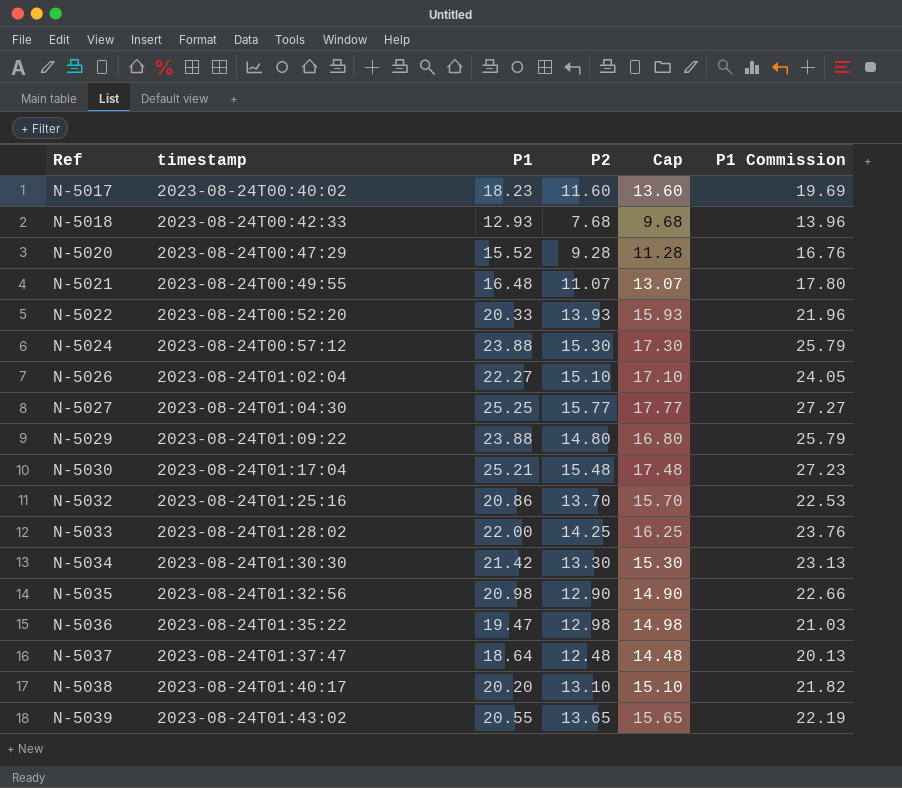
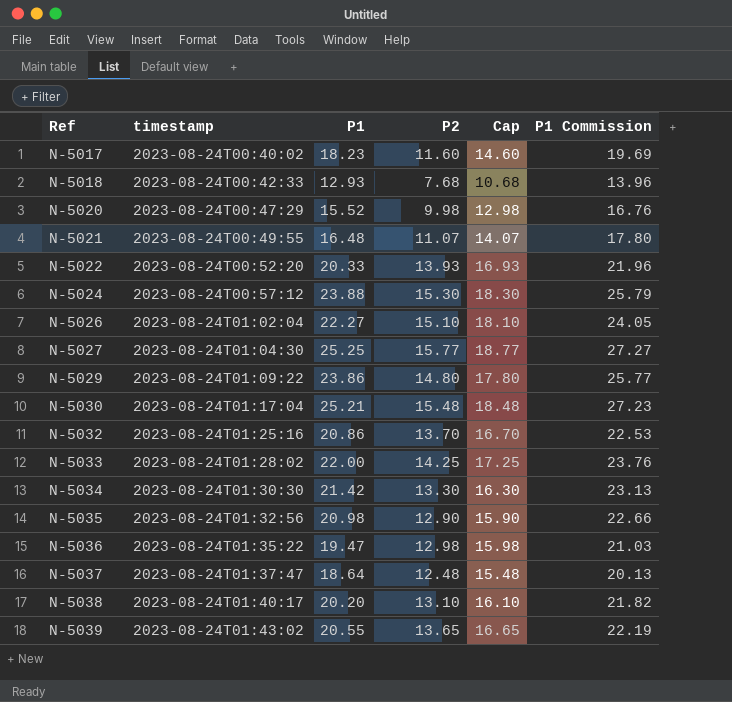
column Cap | formula: [P2] + 2 -> [P2] + 3
N-5020 | P2: 9.28 -> 9.98
N-5029 | P1: 23.88 -> 23.86
N-5029 | P1 Commission: 25.79 -> 25.77

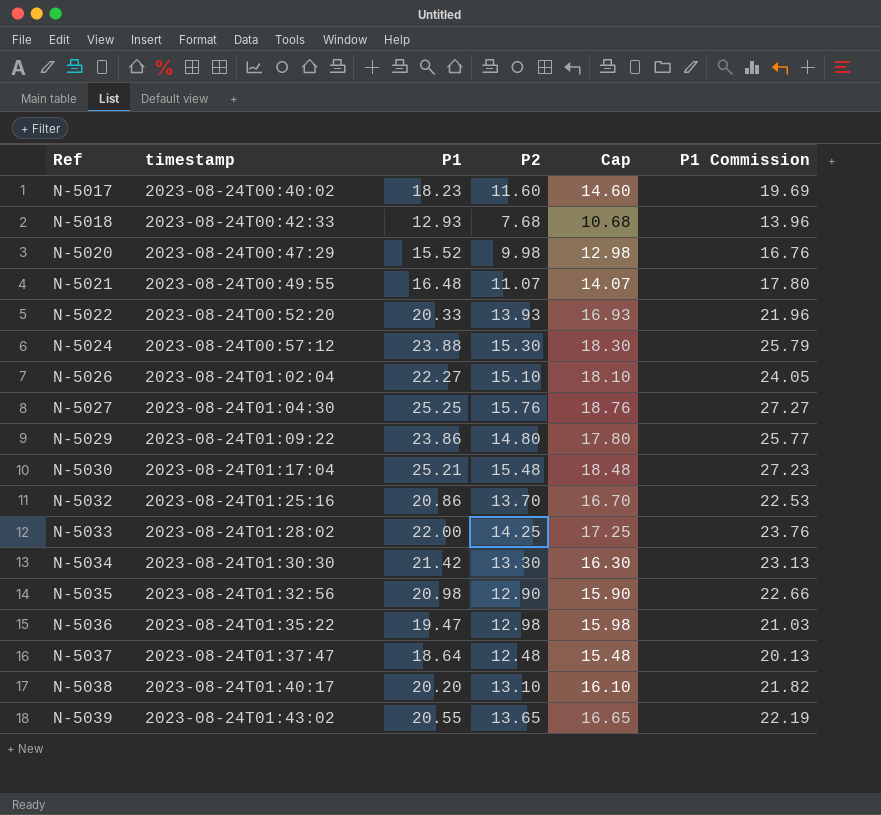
N-5027 | P2: 15.77 -> 15.76
N-5027 | Cap: 18.77 -> 18.76

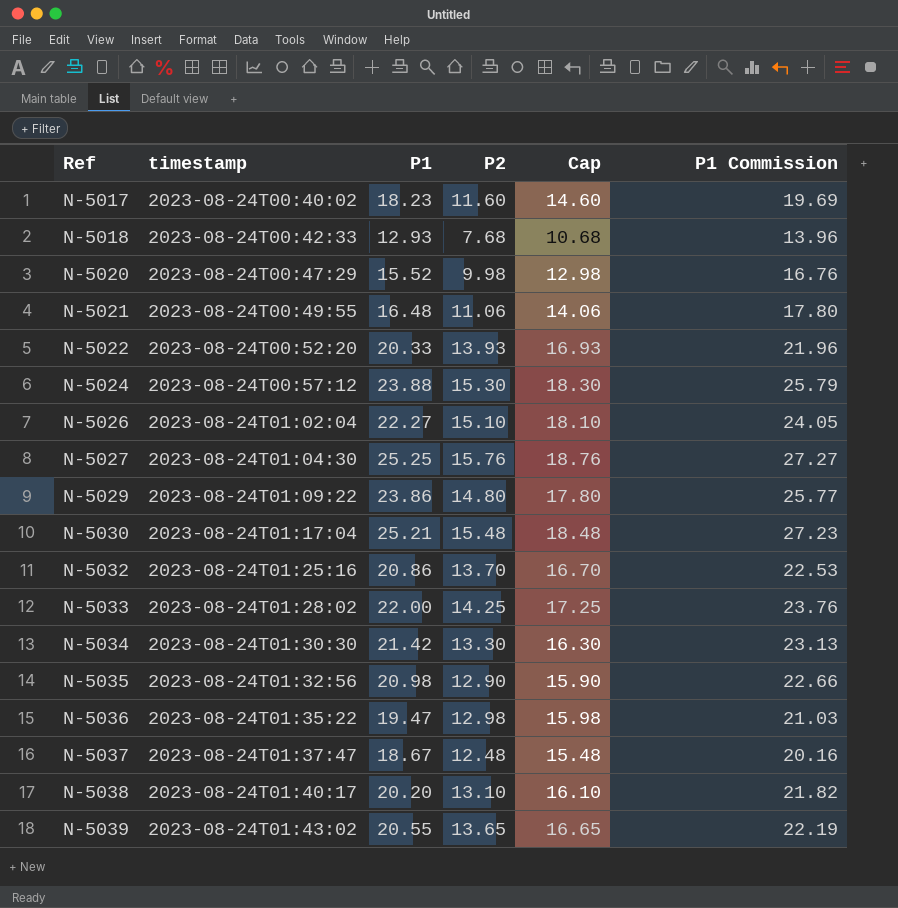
N-5021 | P2: 11.07 -> 11.06
N-5021 | Cap: 14.07 -> 14.06
N-5037 | P1: 18.64 -> 18.67
N-5037 | P1 Commission: 20.13 -> 20.16

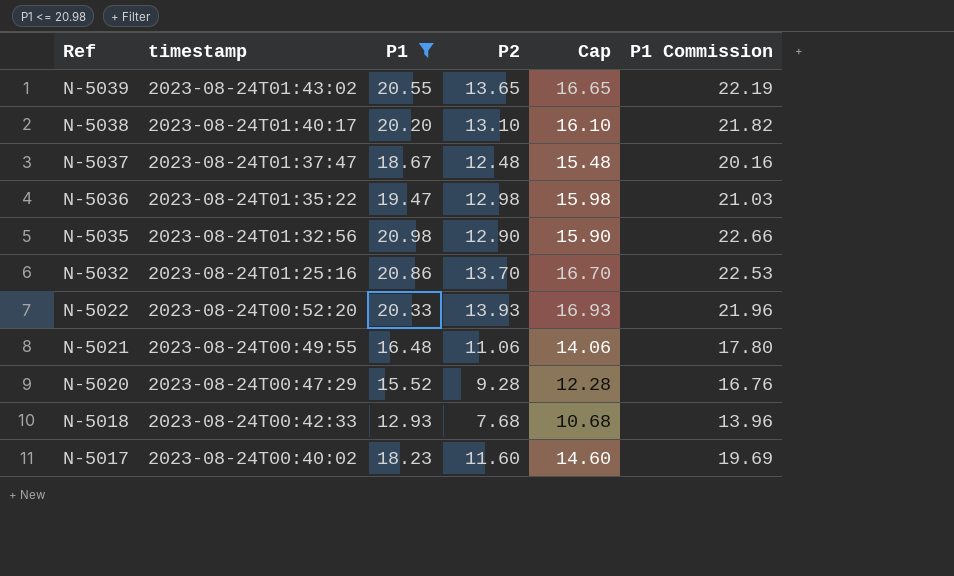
filter: none -> P1 <= 20.98
row order: Ref ascending -> Ref descending
N-5020 | P2: 9.98 -> 9.28
N-5020 | Cap: 12.98 -> 12.28

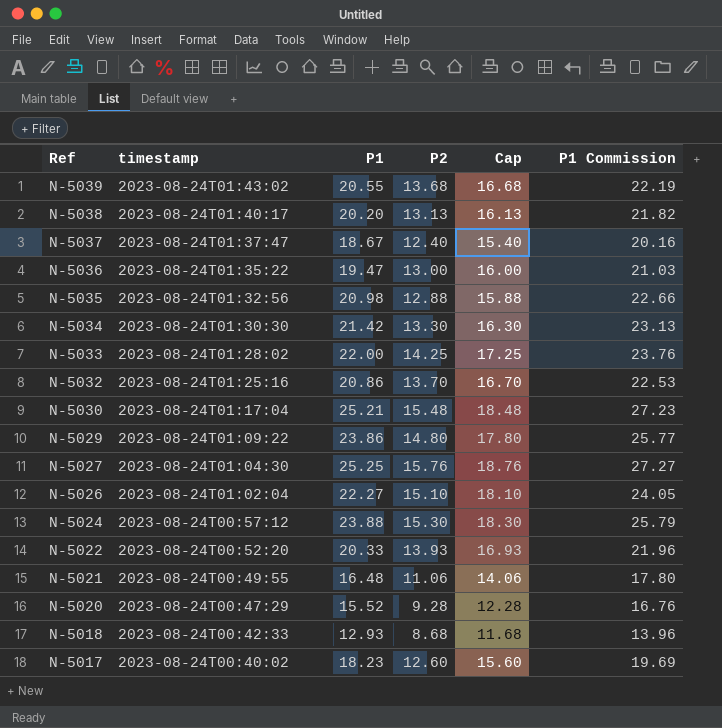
filter: P1 <= 20.98 -> none
N-5039 | P2: 13.65 -> 13.68
N-5039 | Cap: 16.65 -> 16.68
N-5038 | P2: 13.10 -> 13.13
N-5038 | Cap: 16.10 -> 16.13
N-5037 | P2: 12.48 -> 12.40
N-5037 | Cap: 15.48 -> 15.40
N-5036 | P2: 12.98 -> 13.00
N-5036 | Cap: 15.98 -> 16.00
N-5035 | P2: 12.90 -> 12.88
N-5035 | Cap: 15.90 -> 15.88
N-5018 | P2: 7.68 -> 8.68
N-5018 | Cap: 10.68 -> 11.68
N-5017 | P2: 11.60 -> 12.60
N-5017 | Cap: 14.60 -> 15.60

